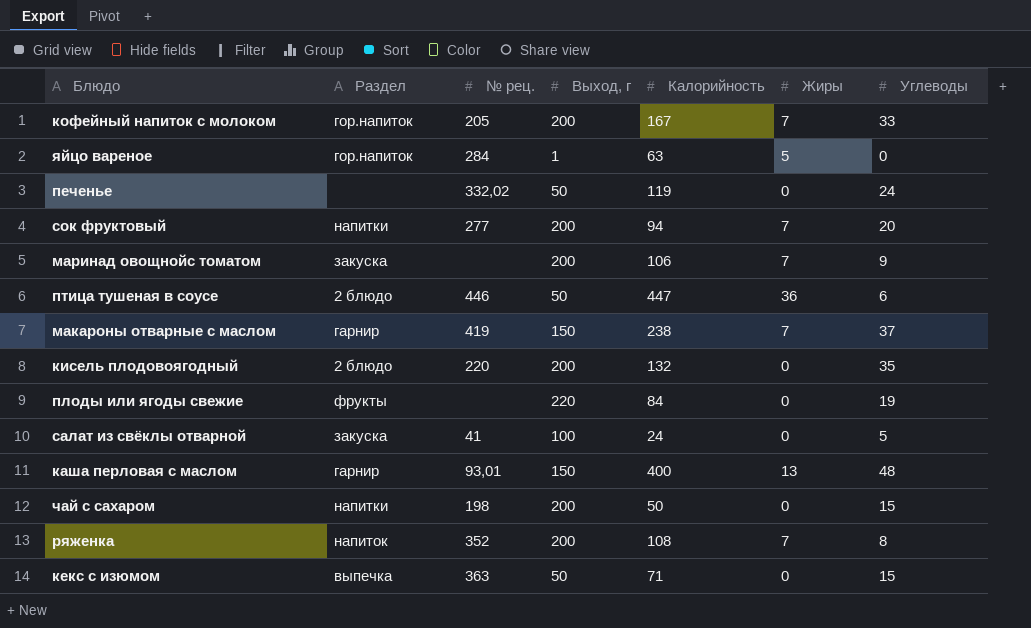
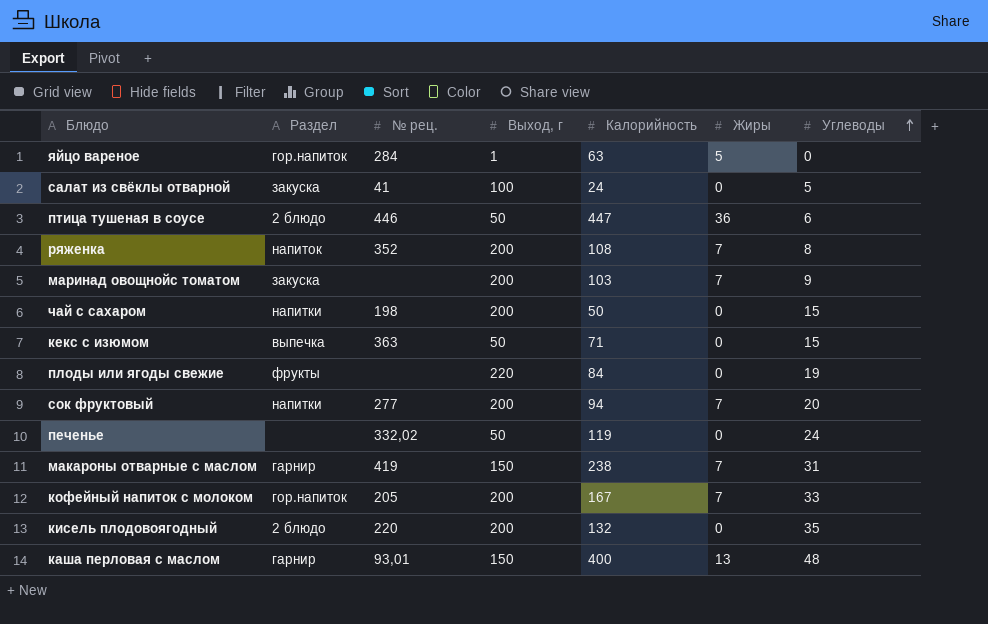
row order: none -> Углеводы ascending
маринад овощнойс томатом | Калорийность: 106 -> 103
макароны отварные с маслом | Углеводы: 37 -> 31

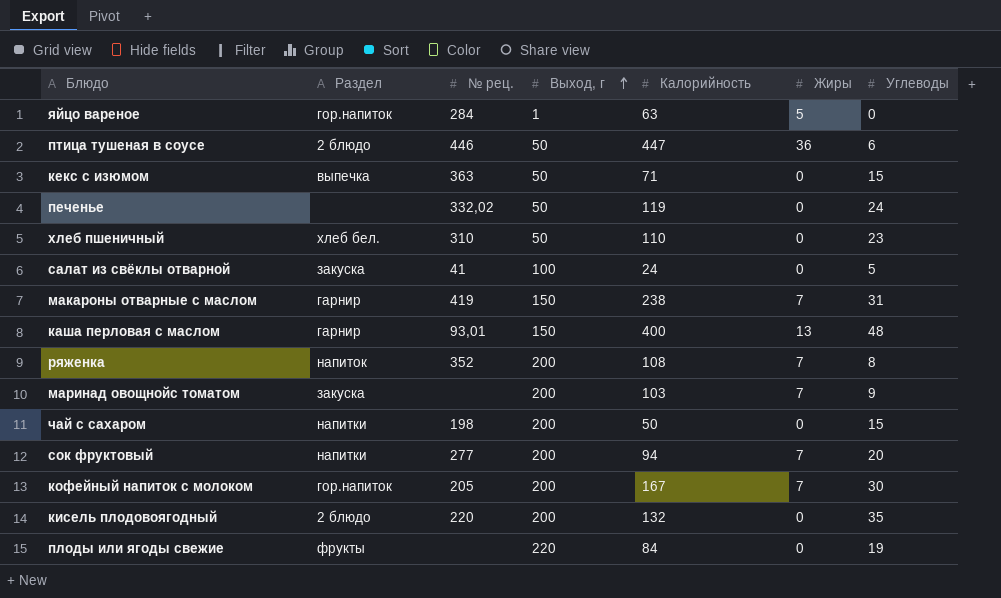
row order: Углеводы ascending -> Выход, г ascending
row хлеб пшеничный: none -> хлеб бел. | 310 | 50 | 110 | 0 | 23
кофейный напиток с молоком | Углеводы: 33 -> 30

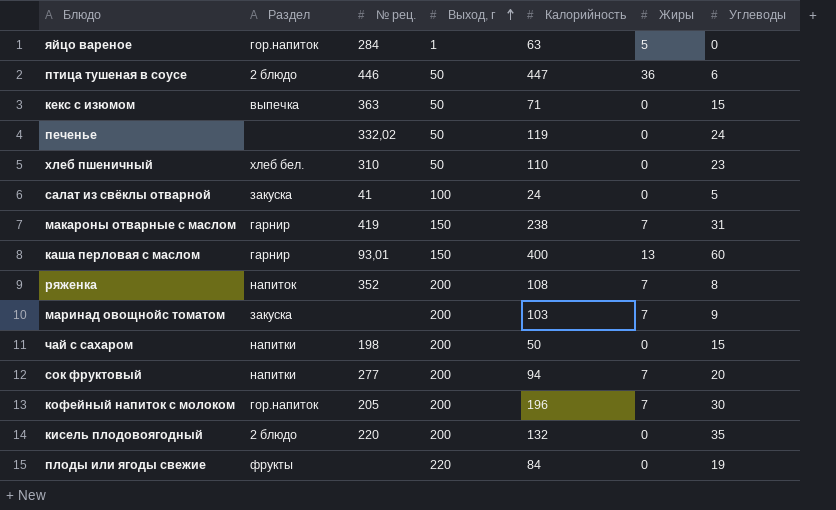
каша перловая с маслом | Углеводы: 48 -> 60
кофейный напиток с молоком | Калорийность: 167 -> 196

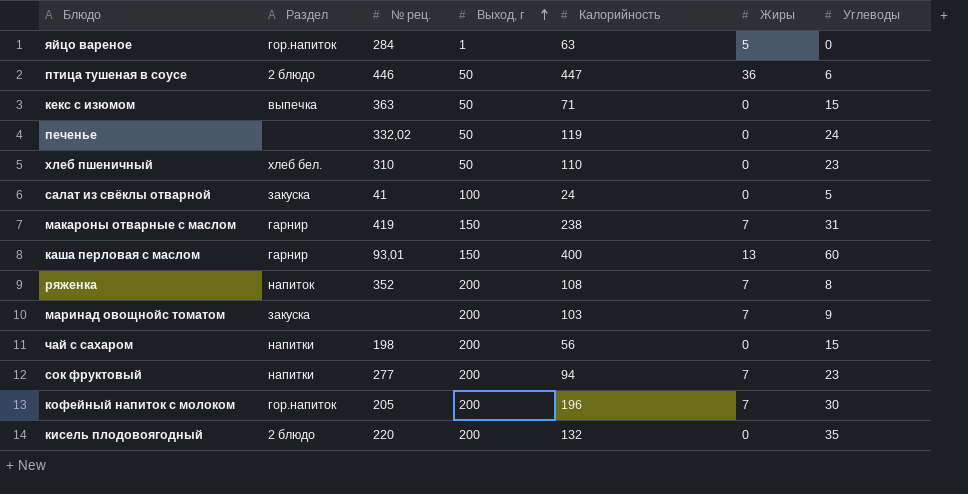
row плоды или ягоды свежие: фрукты | none | 220 | 84 | 0 | 19 -> none
чай с сахаром | Калорийность: 50 -> 56
сок фруктовый | Углеводы: 20 -> 23

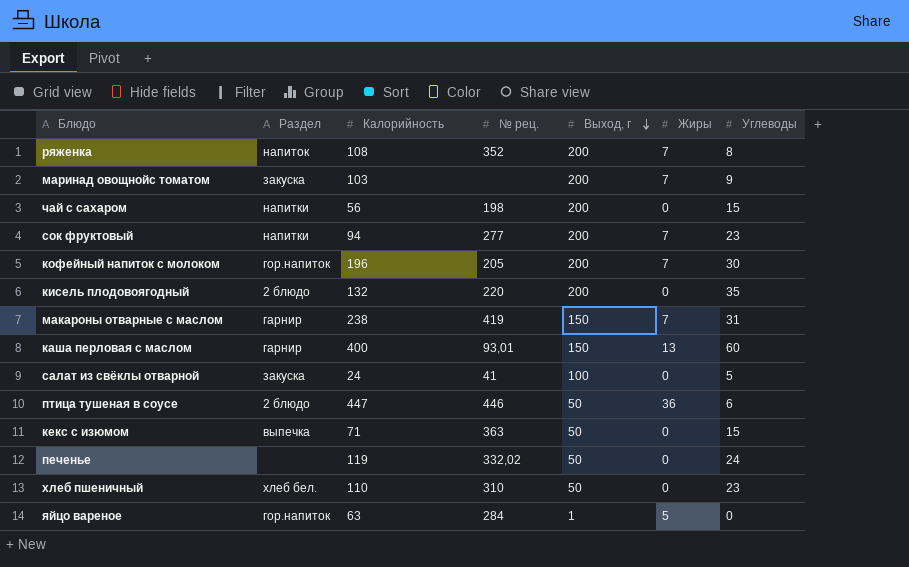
row order: Выход, г ascending -> Выход, г descending
column Калорийность | position: 5 -> 3

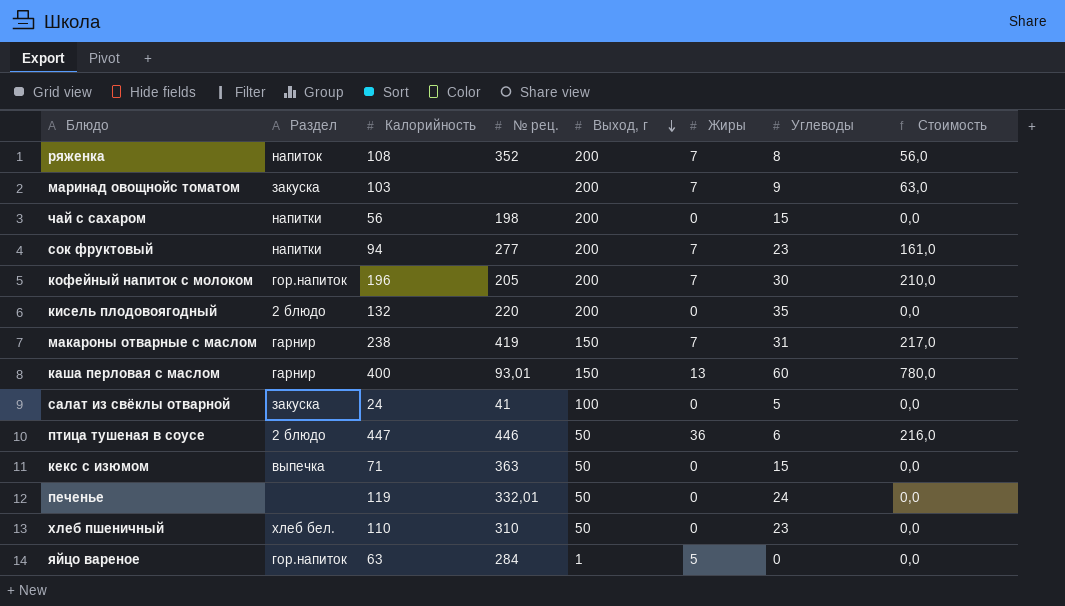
column Стоимость | formula: none -> [Жиры] * [Углеводы]
печенье | № рец.: 332,02 -> 332,01

